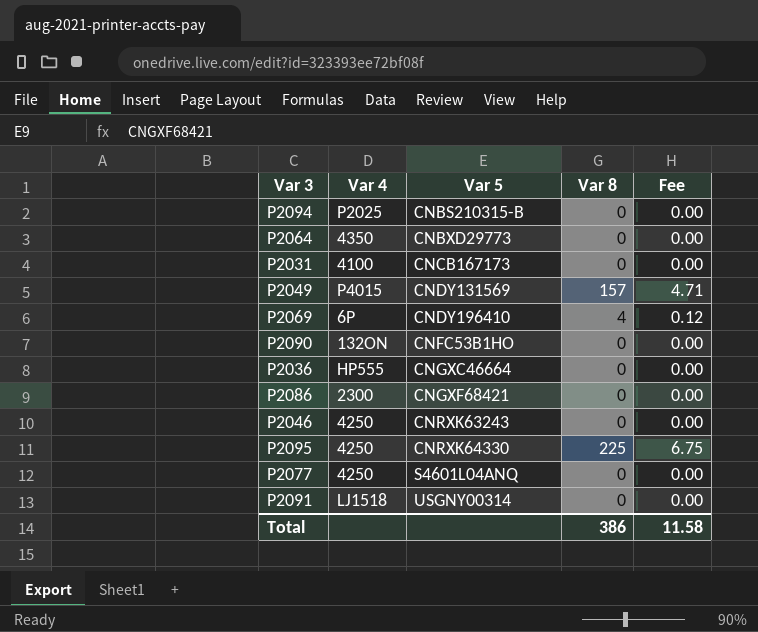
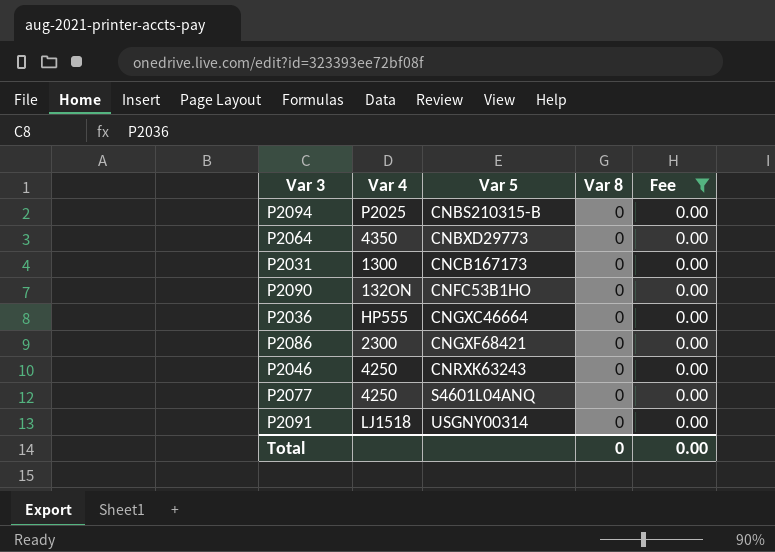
filter: none -> Fee = 0.00
P2031 | Var 4: 4100 -> 1300
Total | Var 8: 386 -> 0
Total | Fee: 11.58 -> 0.00

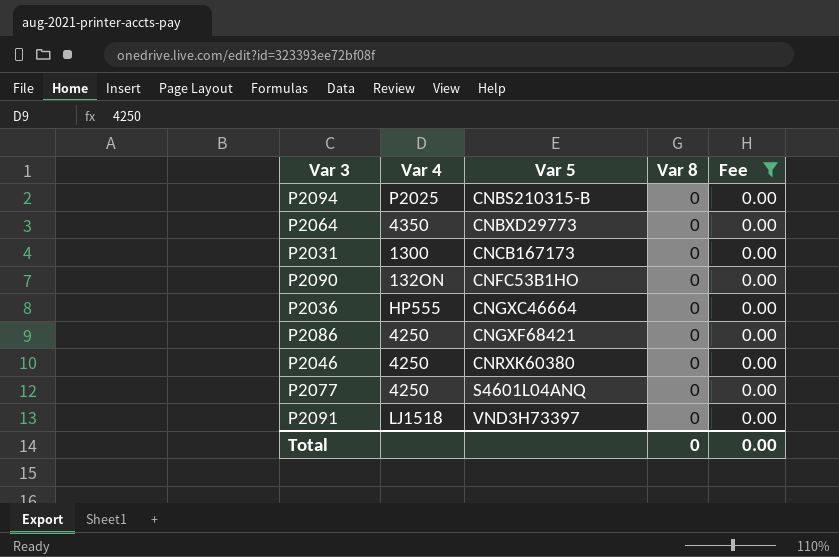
P2086 | Var 4: 2300 -> 4250
P2046 | Var 5: CNRXK63243 -> CNRXK60380
P2091 | Var 5: USGNY00314 -> VND3H73397

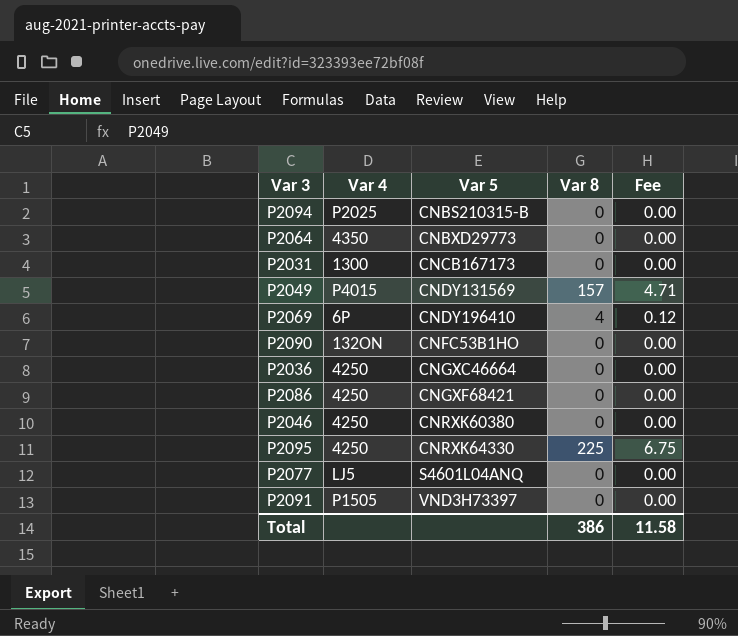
filter: Fee = 0.00 -> none
P2036 | Var 4: HP555 -> 4250
P2077 | Var 4: 4250 -> LJ5
P2091 | Var 4: LJ1518 -> P1505
Total | Var 8: 0 -> 386
Total | Fee: 0.00 -> 11.58

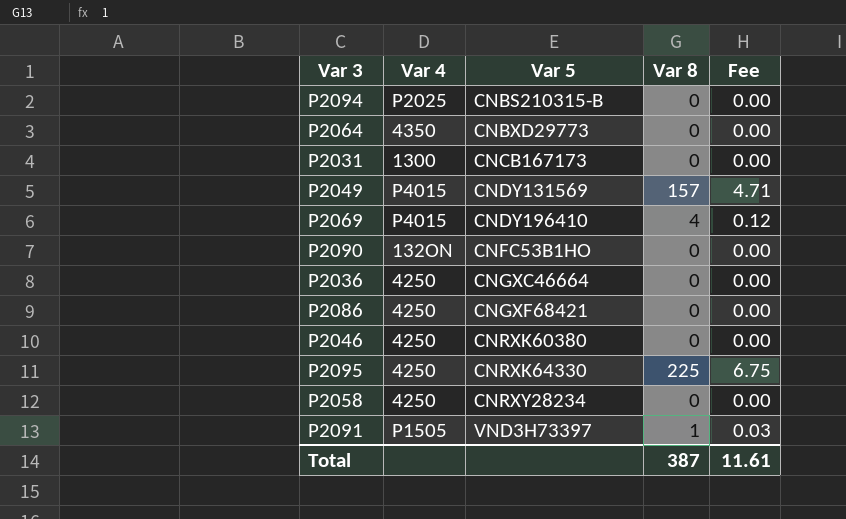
row P2077: LJ5 | S4601L04ANQ | 0 | 0.00 -> none
P2069 | Var 4: 6P -> P4015
row P2058: none -> 4250 | CNRXY28234 | 0 | 0.00
P2091 | Var 8: 0 -> 1
P2091 | Fee: 0.00 -> 0.03
Total | Var 8: 386 -> 387
Total | Fee: 11.58 -> 11.61

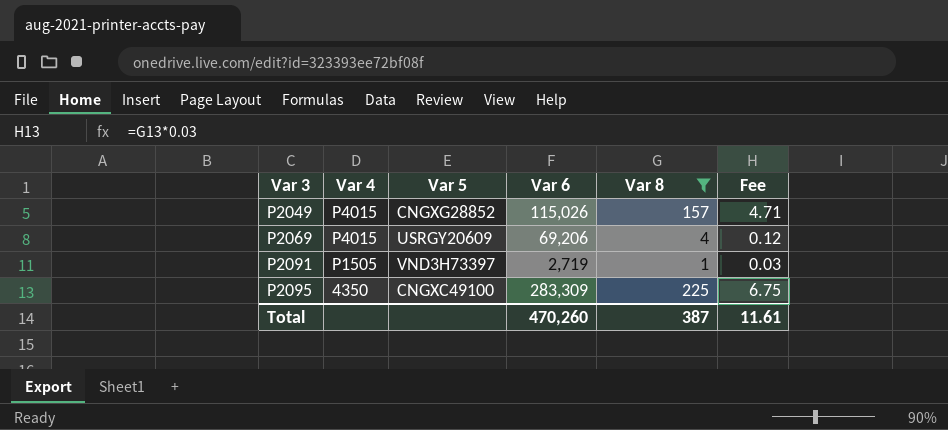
filter: none -> Var 8 != 0
row order: Var 5 ascending -> Var 3 ascending
column Var 6 | position: none -> 4
P2049 | Var 5: CNDY131569 -> CNGXG28852
P2069 | Var 5: CNDY196410 -> USRGY20609
P2095 | Var 4: 4250 -> 4350
P2095 | Var 5: CNRXK64330 -> CNGXC49100

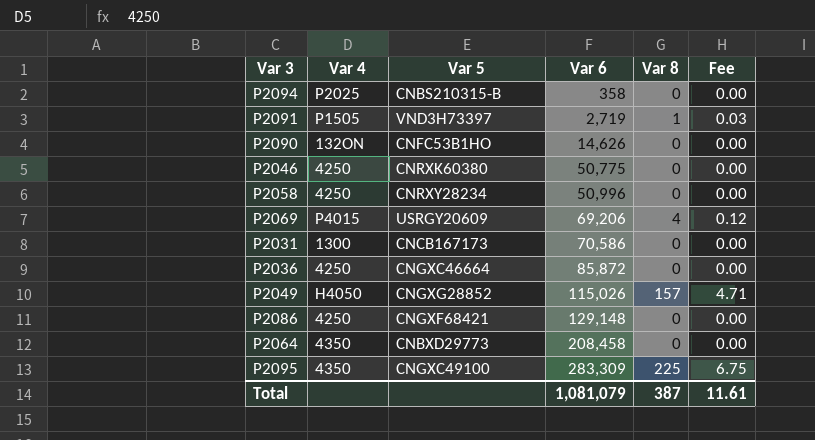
filter: Var 8 != 0 -> none
row order: Var 3 ascending -> Var 6 ascending
P2049 | Var 4: P4015 -> H4050
Total | Var 6: 470,260 -> 1,081,079

